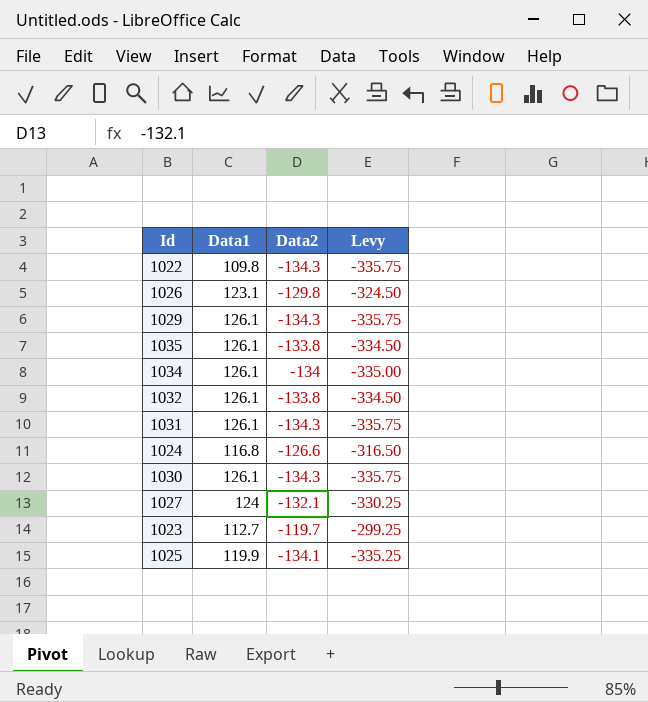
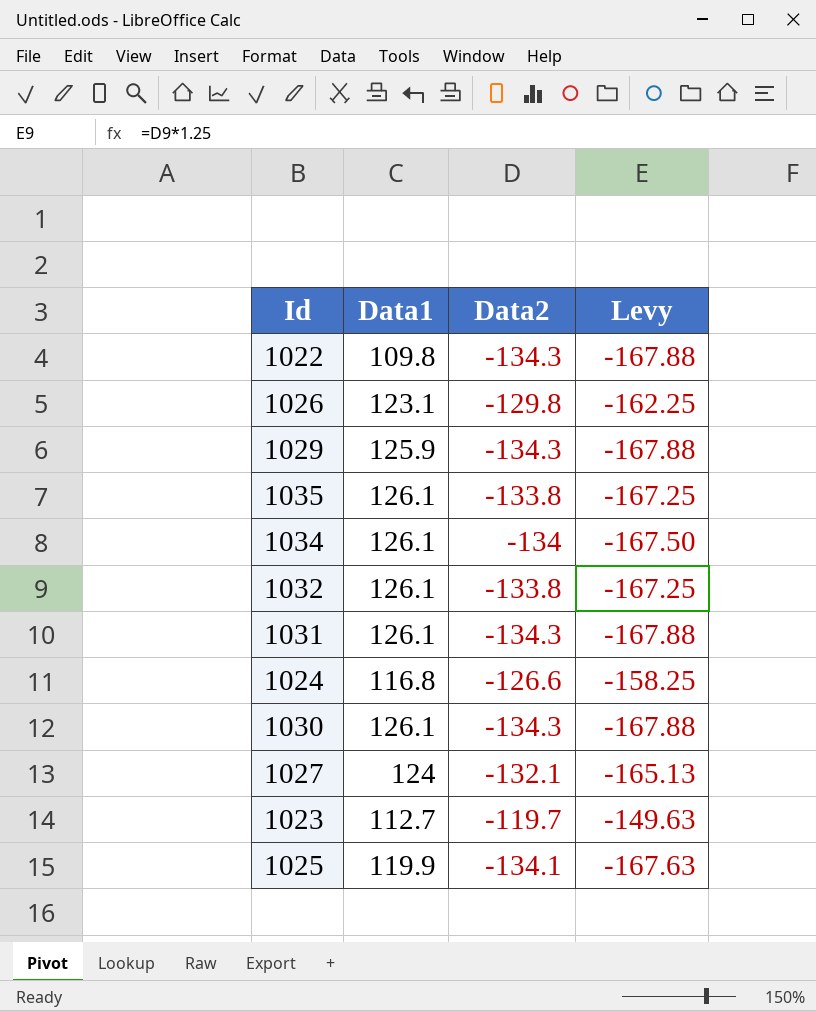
column Levy | formula: [Data2] * 2.5 -> [Data2] * 1.25
1029 | Data1: 126.1 -> 125.9

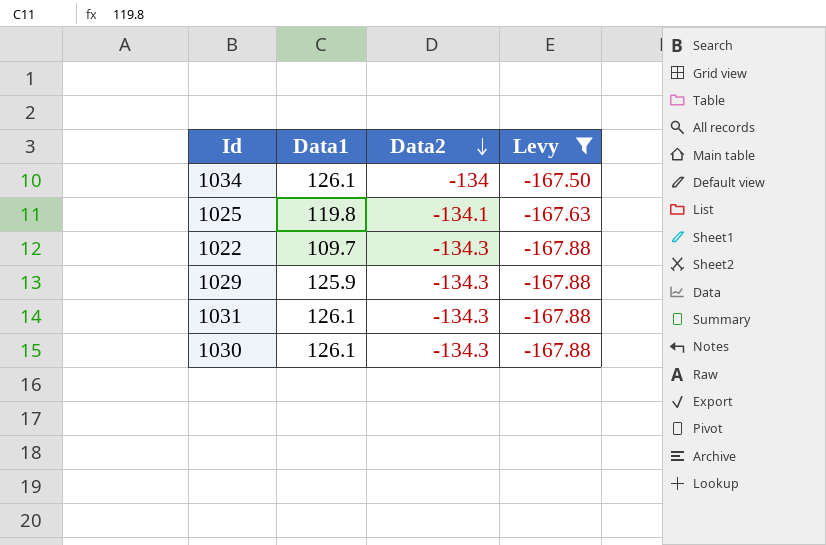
filter: none -> Levy <= -167.50
row order: none -> Data2 descending
1025 | Data1: 119.9 -> 119.8
1022 | Data1: 109.8 -> 109.7

